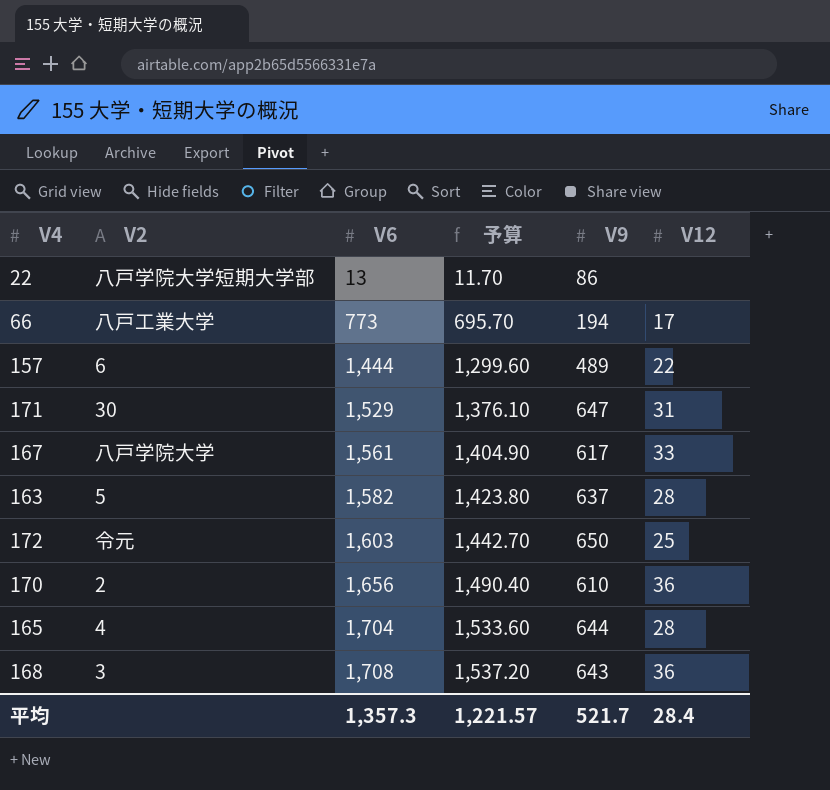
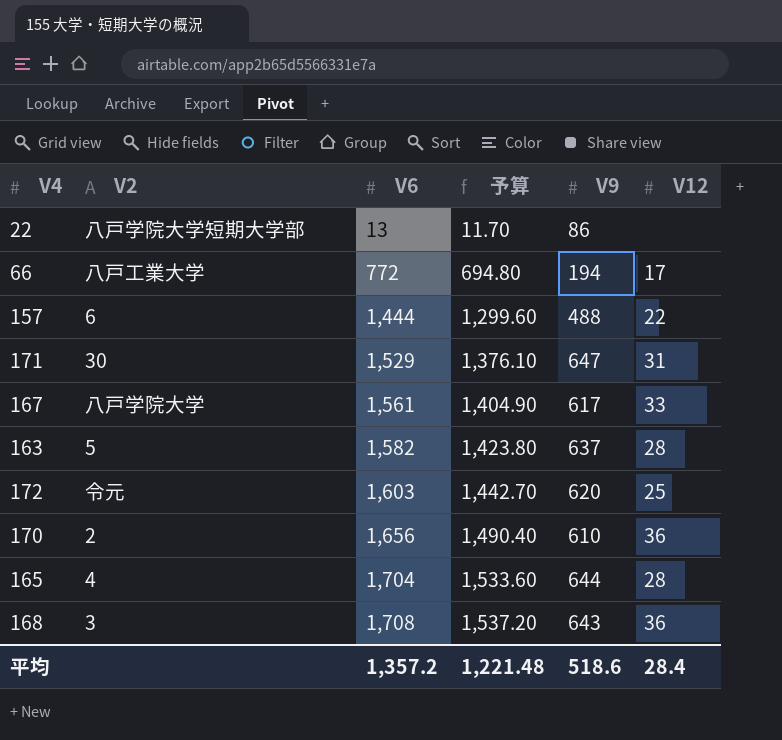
66 | V6: 773 -> 772
66 | 予算: 695.70 -> 694.80
157 | V9: 489 -> 488
172 | V9: 650 -> 620
平均 | V6: 1,357.3 -> 1,357.2
平均 | 予算: 1,221.57 -> 1,221.48
平均 | V9: 521.7 -> 518.6

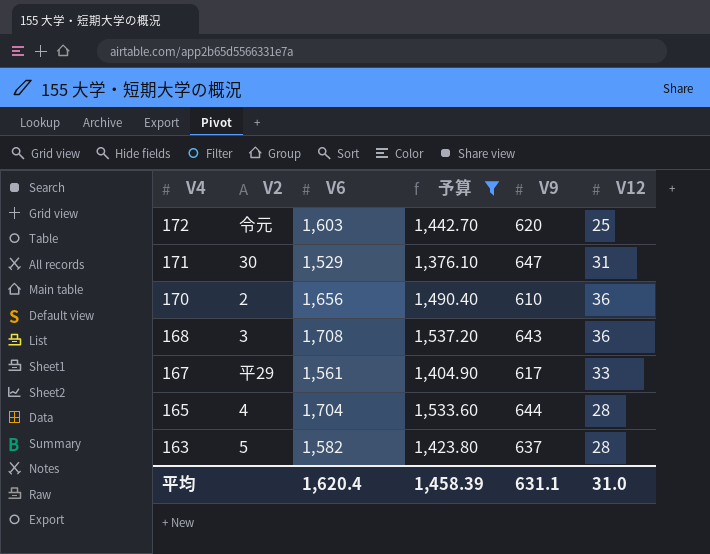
filter: none -> 予算 >= 1,376.10
row order: V6 ascending -> V4 descending
167 | V2: 八戸学院大学 -> 平29
平均 | V6: 1,357.2 -> 1,620.4
平均 | 予算: 1,221.48 -> 1,458.39
平均 | V9: 518.6 -> 631.1
平均 | V12: 28.4 -> 31.0

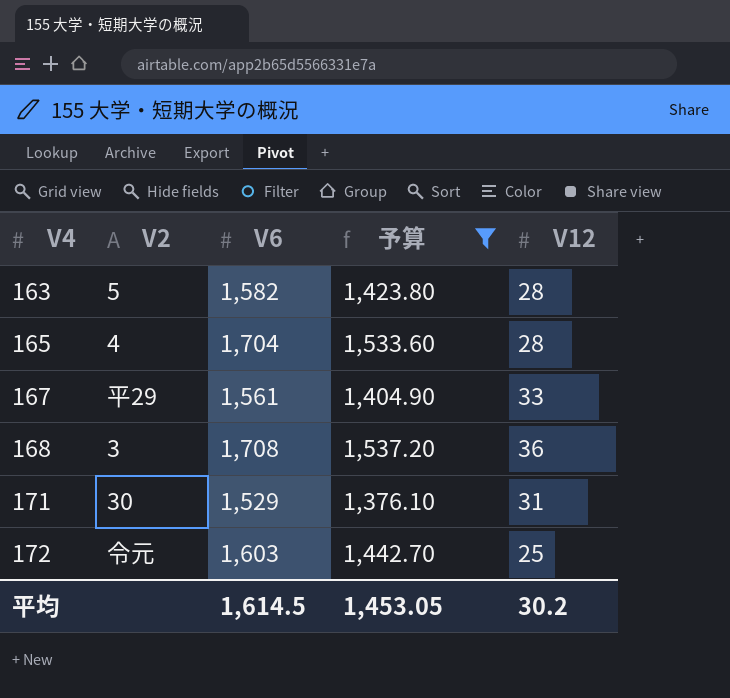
row order: V4 descending -> V4 ascending
column V9 | position: 5 -> none
row 170: 2 | 1,656 | 1,490.40 | 610 | 36 -> none
平均 | V6: 1,620.4 -> 1,614.5
平均 | 予算: 1,458.39 -> 1,453.05
平均 | V12: 31.0 -> 30.2

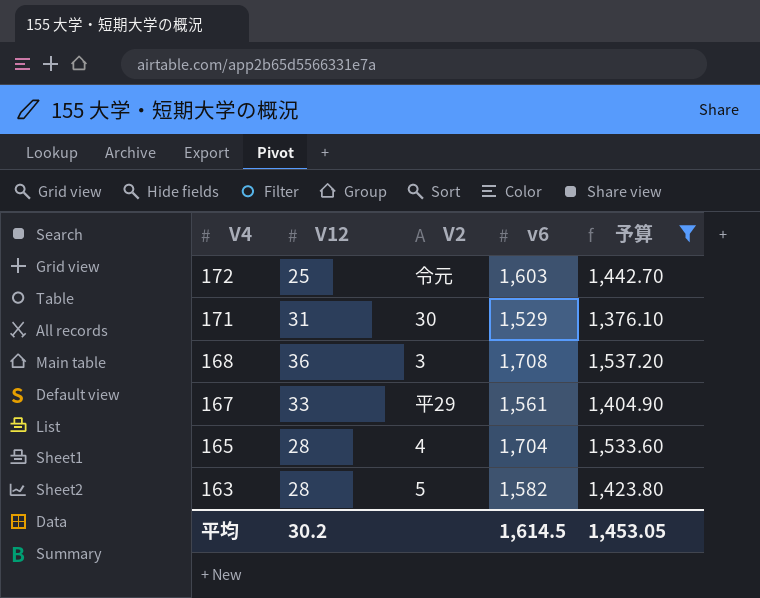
row order: V4 ascending -> V4 descending
column V12 | position: 5 -> 2
column name: V6 -> v6

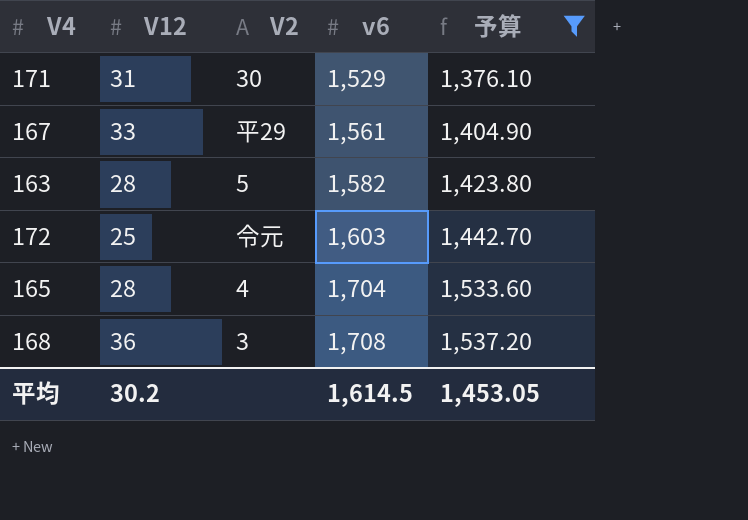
row order: V4 descending -> v6 ascending

